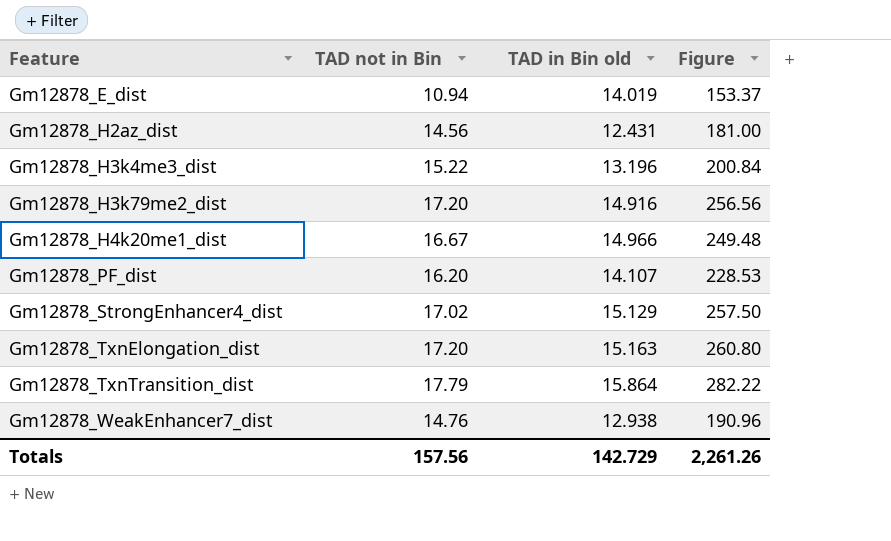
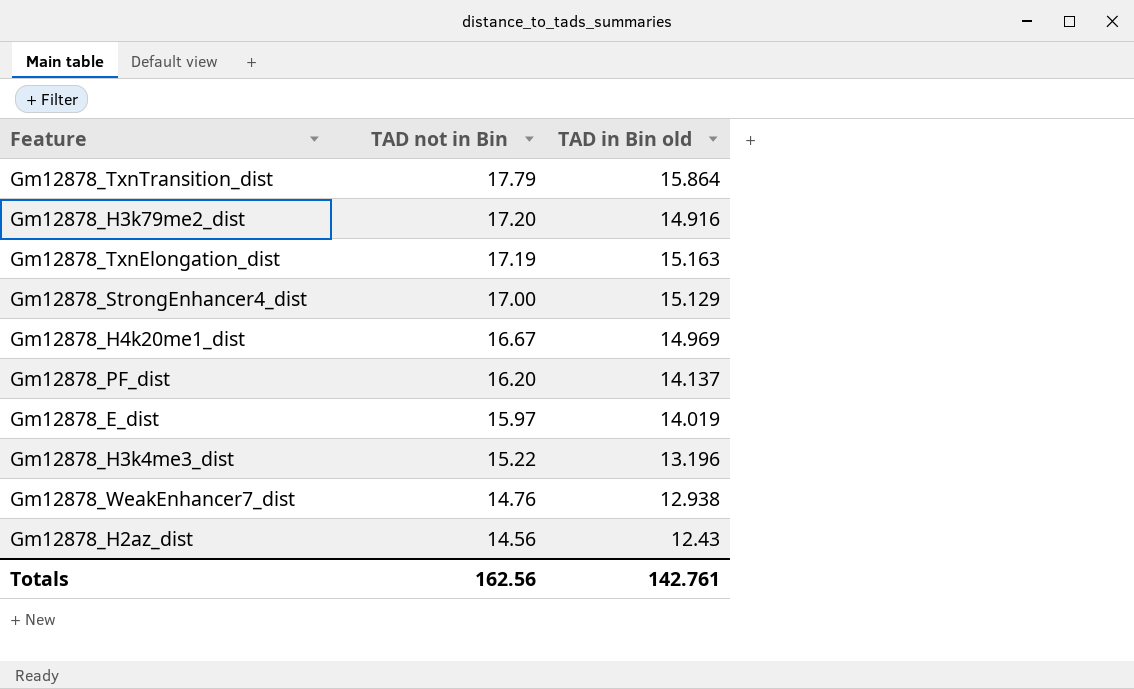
row order: Feature ascending -> TAD not in Bin descending
column Figure | formula: [TAD not in Bin] * [TAD in Bin old] -> none
Gm12878_TxnElongation_dist | TAD not in Bin: 17.20 -> 17.19
Gm12878_StrongEnhancer4_dist | TAD not in Bin: 17.02 -> 17.00
Gm12878_H4k20me1_dist | TAD in Bin old: 14.966 -> 14.969
Gm12878_PF_dist | TAD in Bin old: 14.107 -> 14.137
Gm12878_E_dist | TAD not in Bin: 10.94 -> 15.97
Gm12878_H2az_dist | TAD in Bin old: 12.431 -> 12.43
Totals | TAD not in Bin: 157.56 -> 162.56
Totals | TAD in Bin old: 142.729 -> 142.761

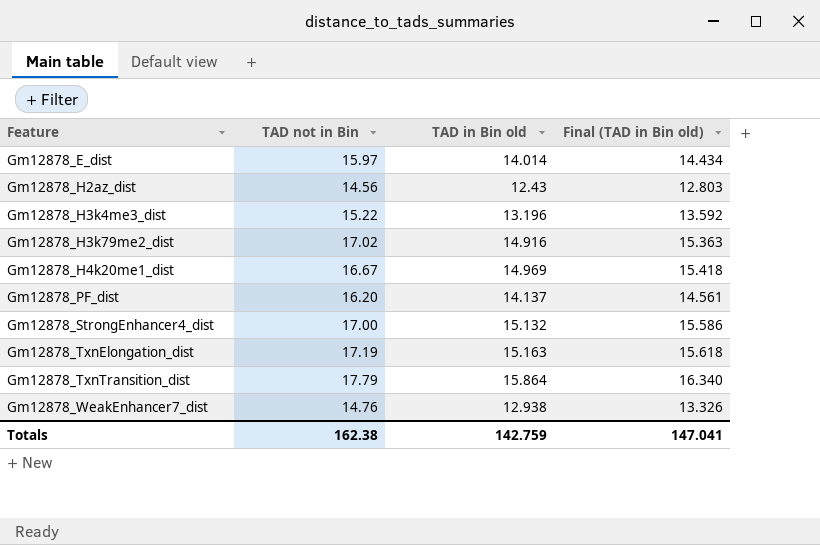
row order: TAD not in Bin descending -> Feature ascending
column Final (TAD in Bin old) | formula: none -> [TAD in Bin old] * 1.03
Gm12878_E_dist | TAD in Bin old: 14.019 -> 14.014
Gm12878_H3k79me2_dist | TAD not in Bin: 17.20 -> 17.02
Gm12878_StrongEnhancer4_dist | TAD in Bin old: 15.129 -> 15.132
Totals | TAD not in Bin: 162.56 -> 162.38
Totals | TAD in Bin old: 142.761 -> 142.759

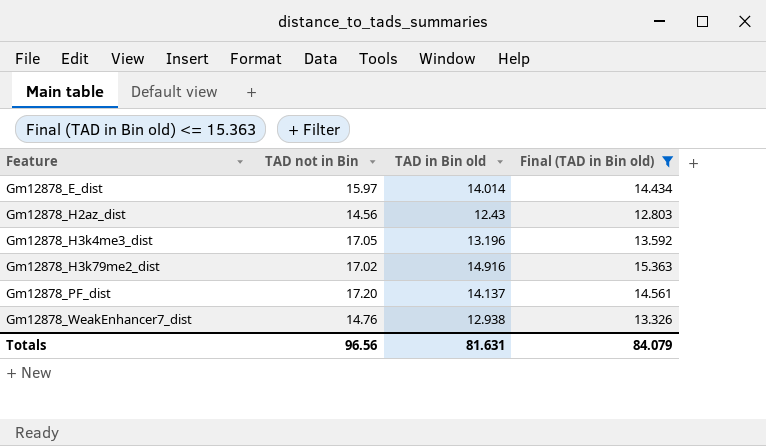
filter: none -> Final (TAD in Bin old) <= 15.363
Gm12878_H3k4me3_dist | TAD not in Bin: 15.22 -> 17.05
Gm12878_PF_dist | TAD not in Bin: 16.20 -> 17.20
Totals | TAD not in Bin: 162.38 -> 96.56
Totals | TAD in Bin old: 142.759 -> 81.631
Totals | Final (TAD in Bin old): 147.041 -> 84.079

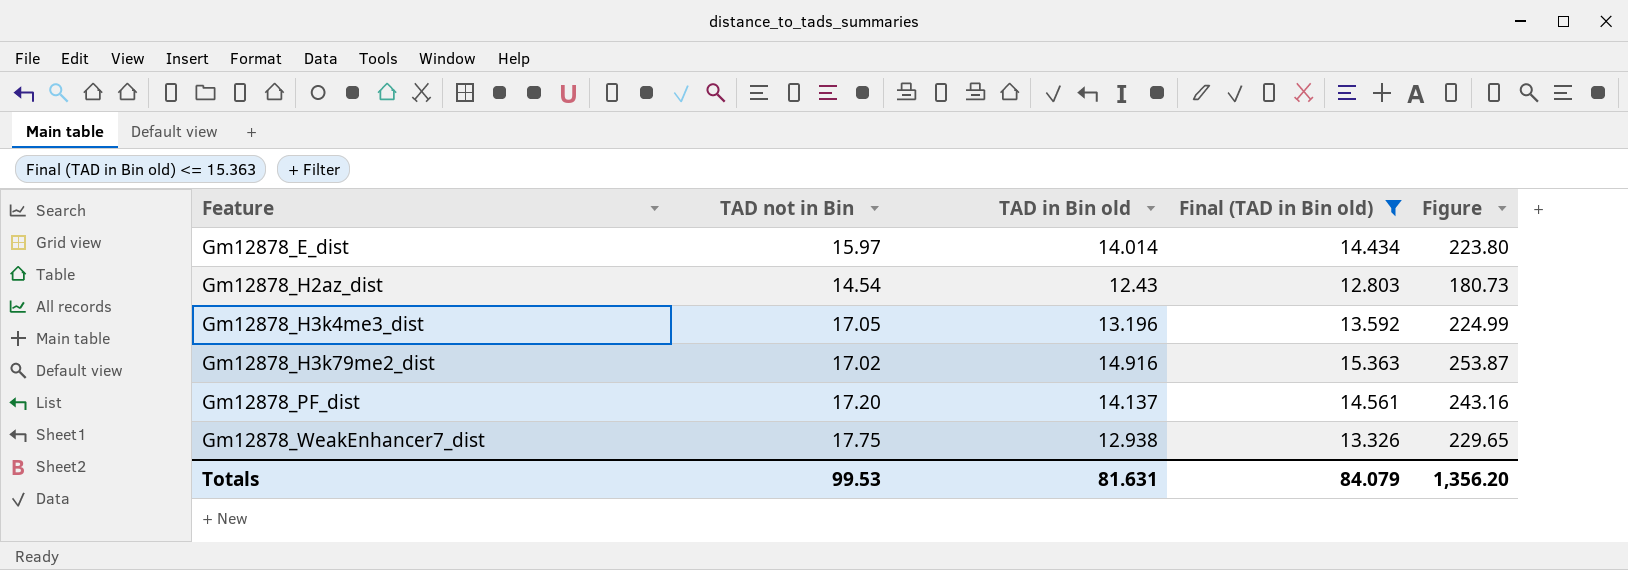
column Figure | formula: none -> [TAD not in Bin] * [TAD in Bin old]
Gm12878_H2az_dist | TAD not in Bin: 14.56 -> 14.54
Gm12878_WeakEnhancer7_dist | TAD not in Bin: 14.76 -> 17.75
Totals | TAD not in Bin: 96.56 -> 99.53

